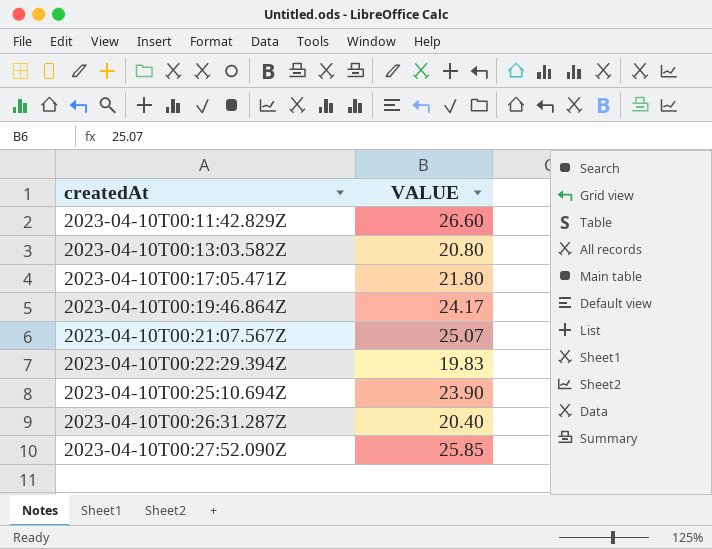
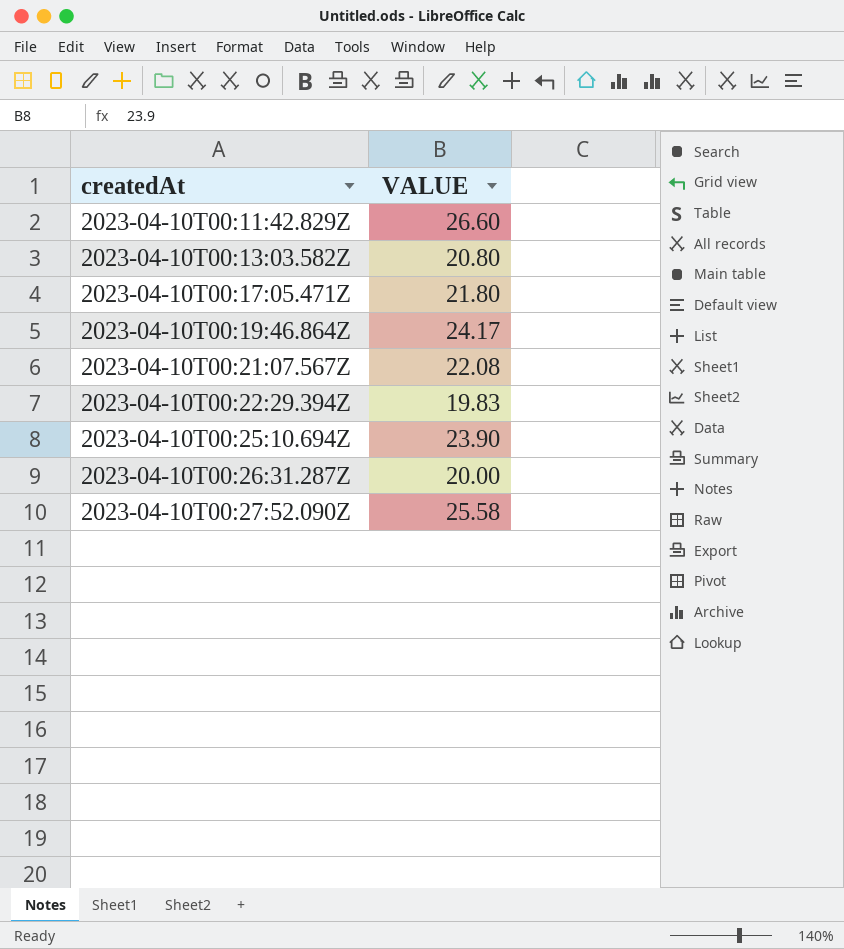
2023-04-10T00:21:07.567Z | VALUE: 25.07 -> 22.08
2023-04-10T00:26:31.287Z | VALUE: 20.40 -> 20.00
2023-04-10T00:27:52.090Z | VALUE: 25.85 -> 25.58

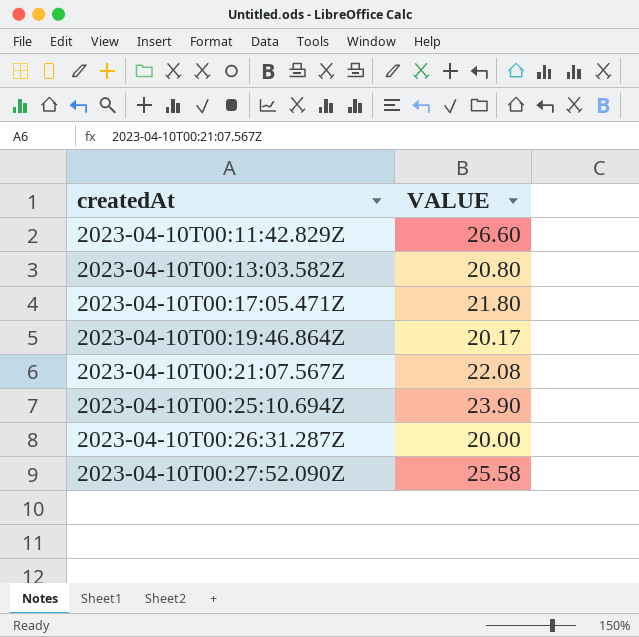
row 2023-04-10T00:22:29.394Z: 19.83 -> none
2023-04-10T00:19:46.864Z | VALUE: 24.17 -> 20.17

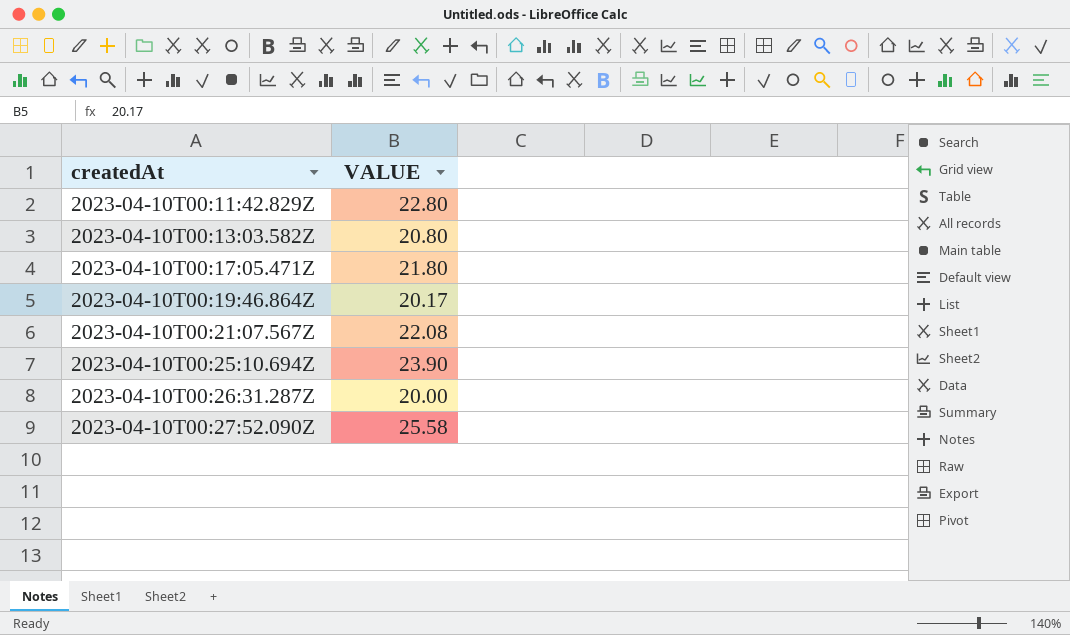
2023-04-10T00:11:42.829Z | VALUE: 26.60 -> 22.80

